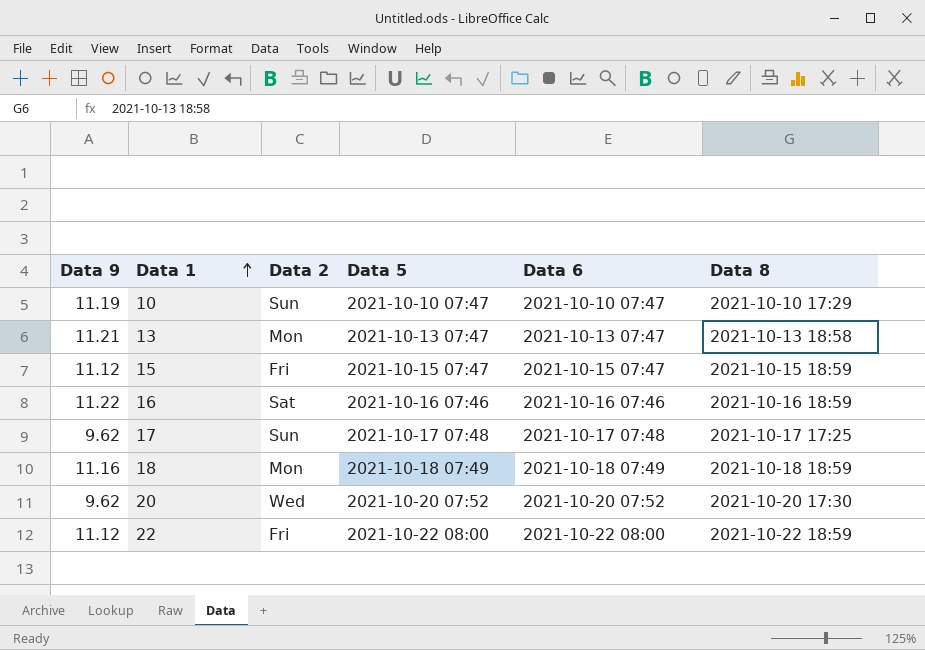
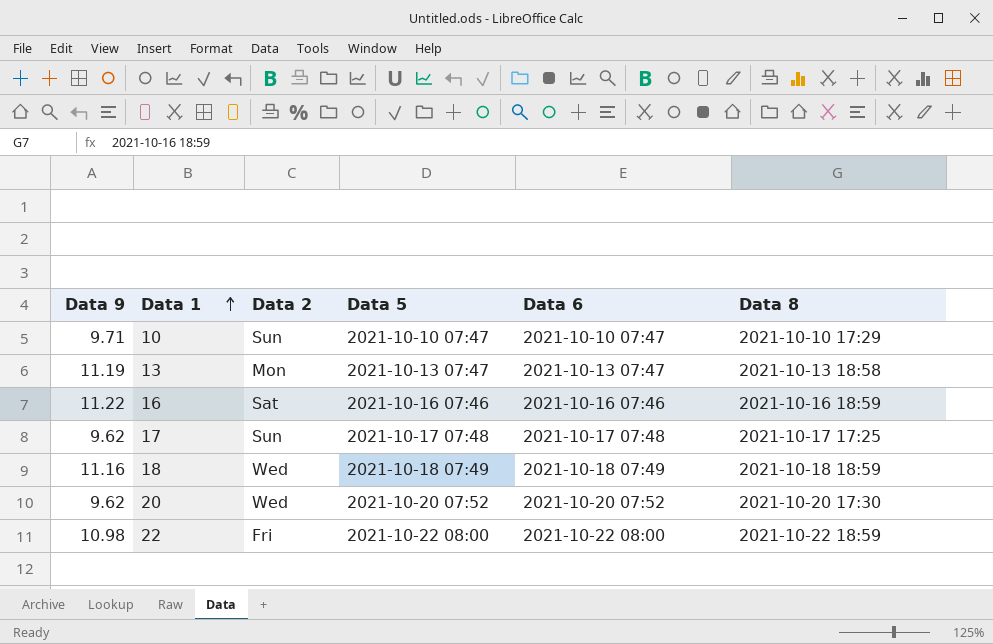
row 15: 11.12 | Fri | 2021-10-15 07:47 | 2021-10-15 07:47 | 2021-10-15 18:59 -> none
10 | Data 9: 11.19 -> 9.71
13 | Data 9: 11.21 -> 11.19
18 | Data 2: Mon -> Wed
22 | Data 9: 11.12 -> 10.98

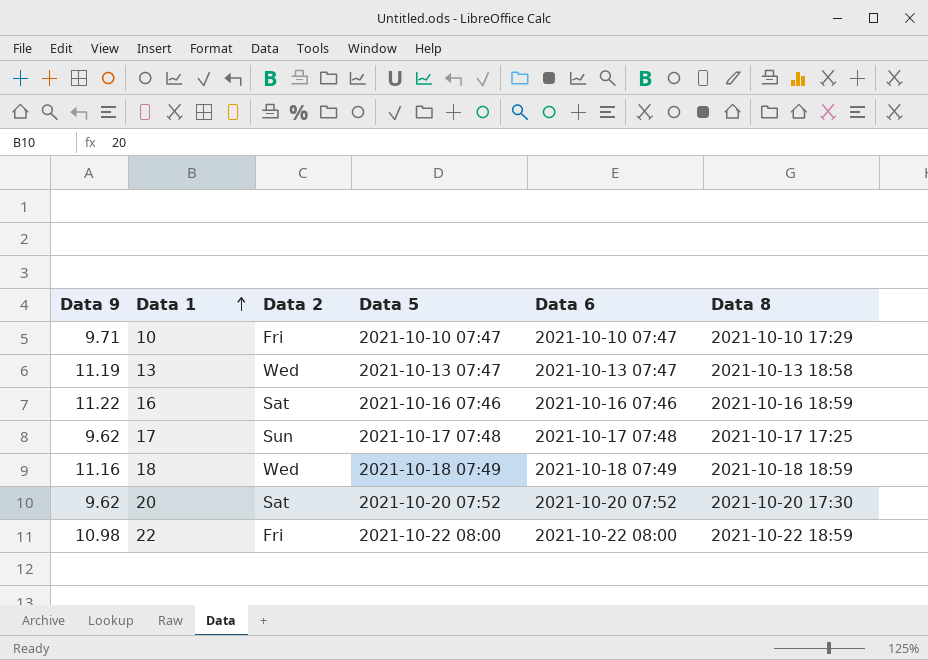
10 | Data 2: Sun -> Fri
13 | Data 2: Mon -> Wed
20 | Data 2: Wed -> Sat

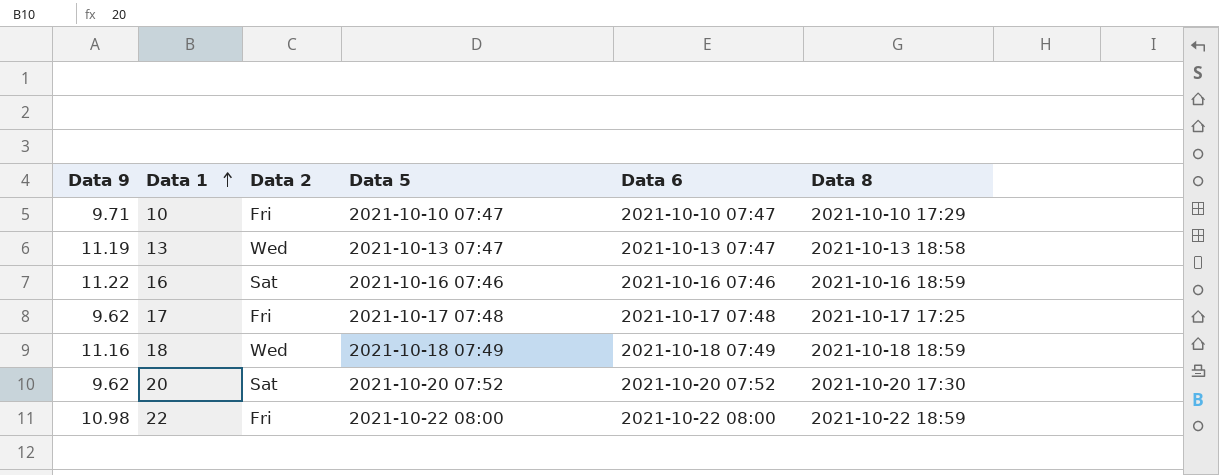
17 | Data 2: Sun -> Fri

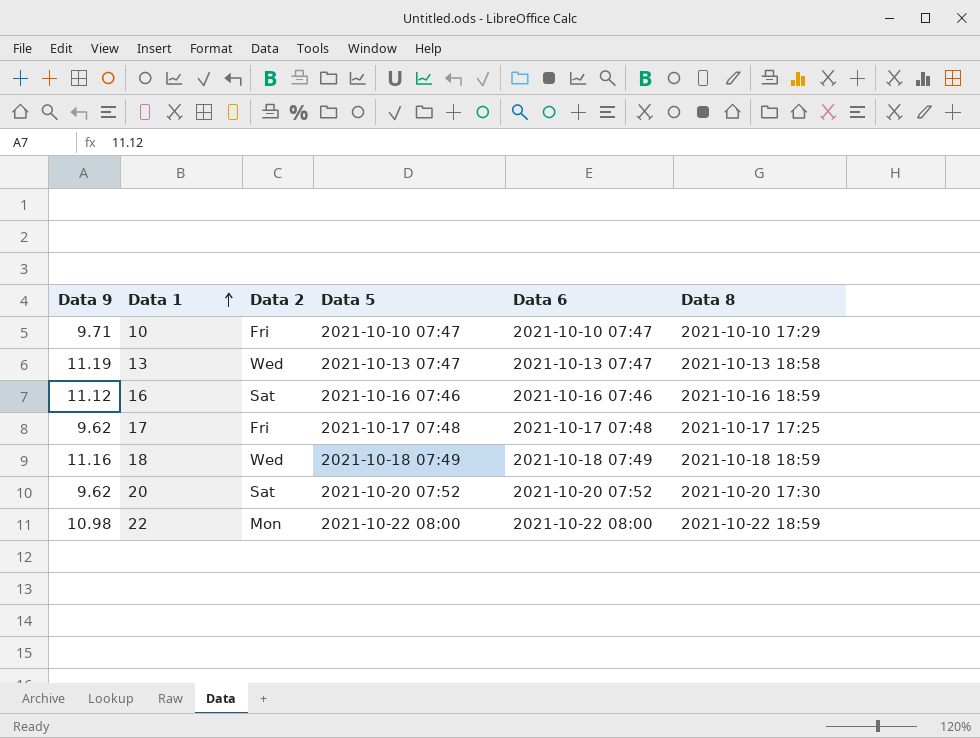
16 | Data 9: 11.22 -> 11.12
22 | Data 2: Fri -> Mon

